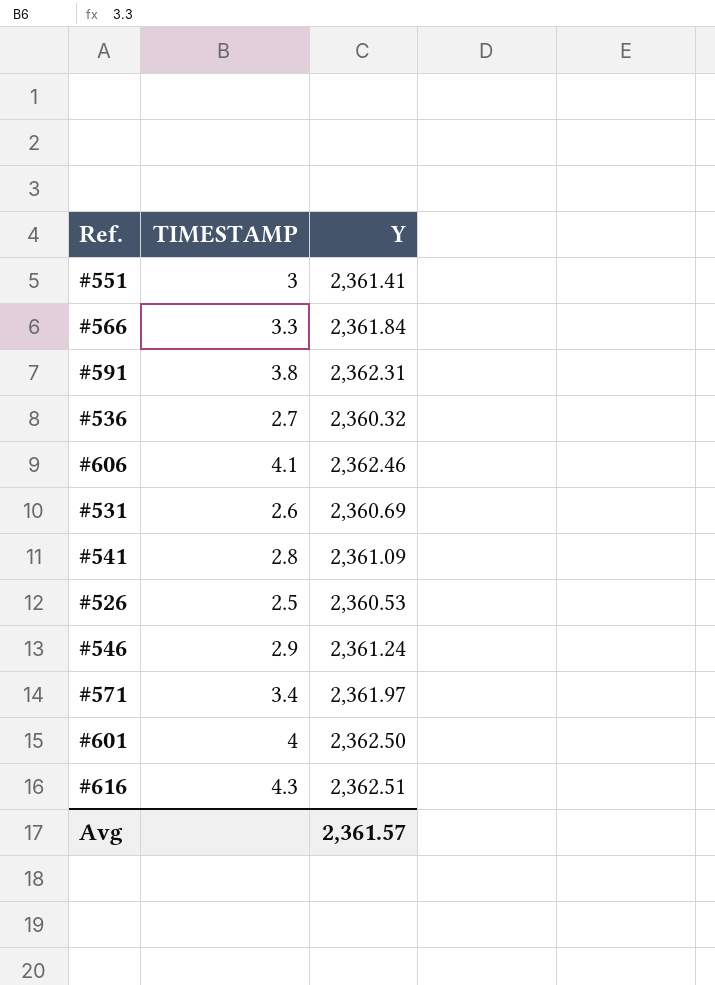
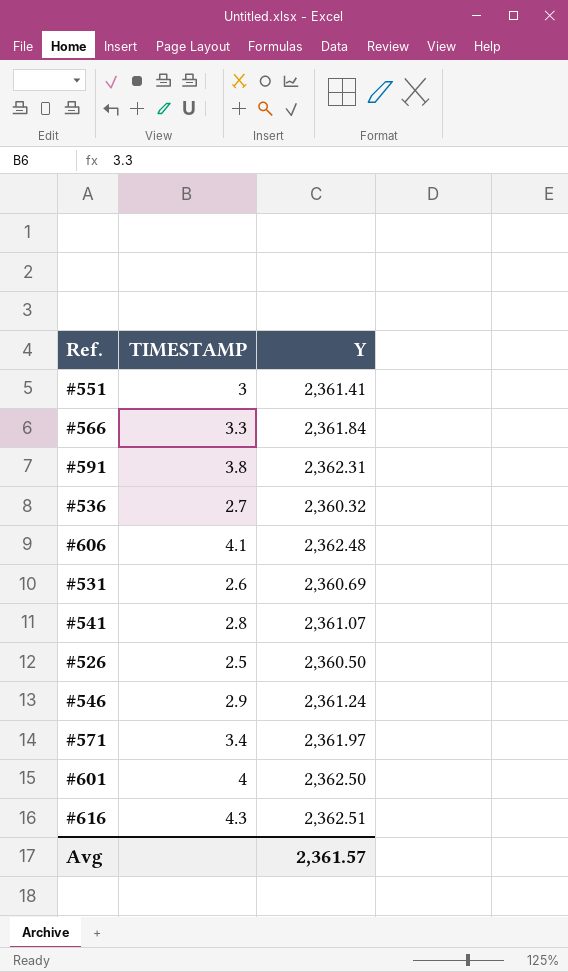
#606 | Y: 2,362.46 -> 2,362.48
#541 | Y: 2,361.09 -> 2,361.07
#526 | Y: 2,360.53 -> 2,360.50

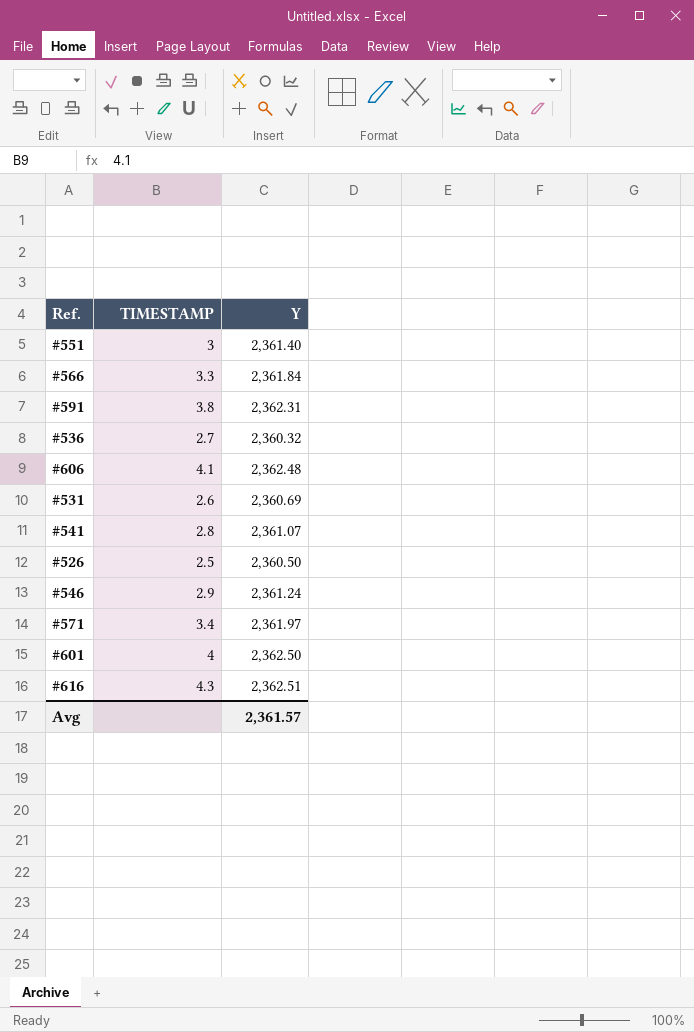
#551 | Y: 2,361.41 -> 2,361.40

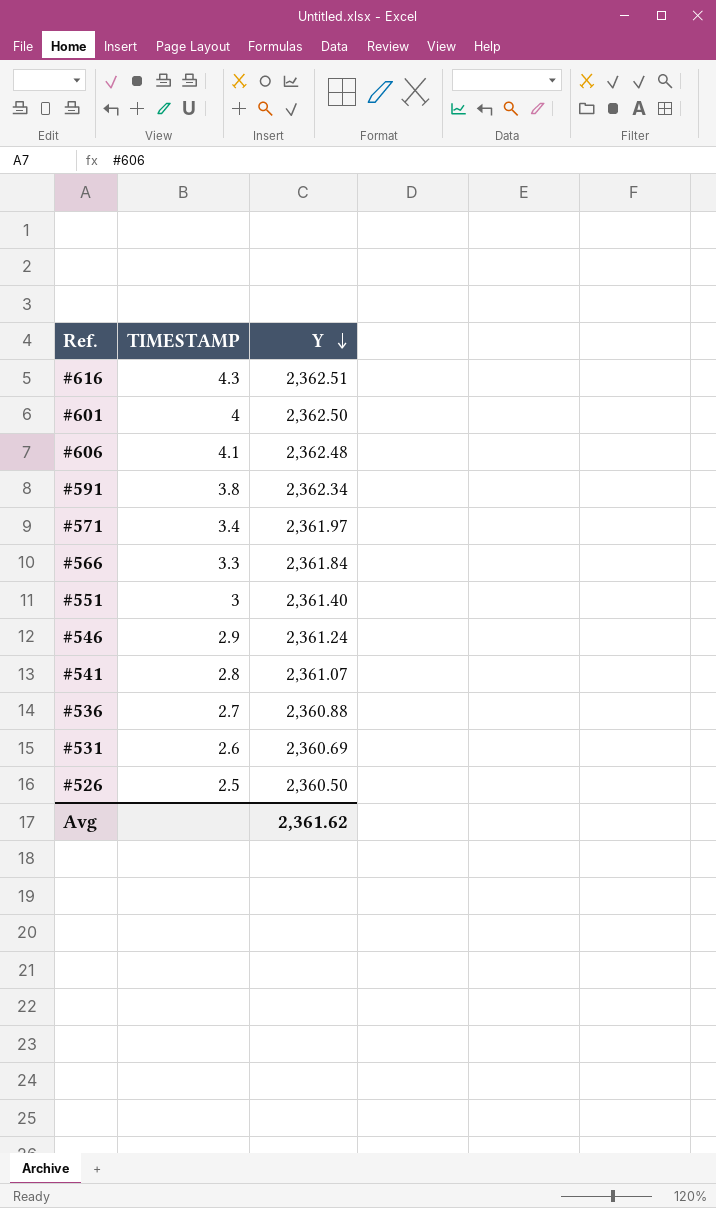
row order: none -> Y descending
#591 | Y: 2,362.31 -> 2,362.34
#536 | Y: 2,360.32 -> 2,360.88
Avg | Y: 2,361.57 -> 2,361.62

